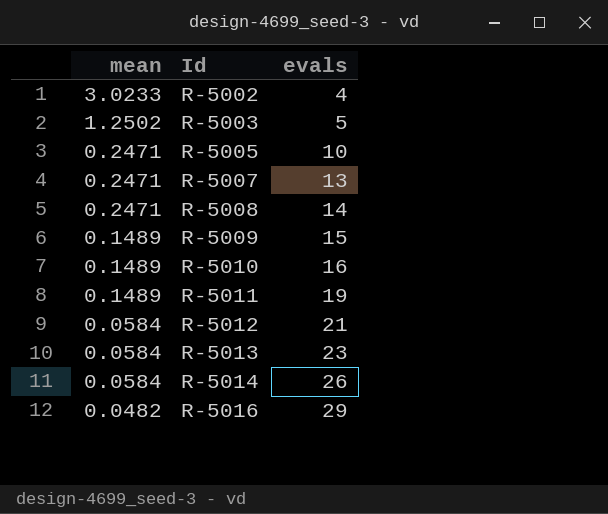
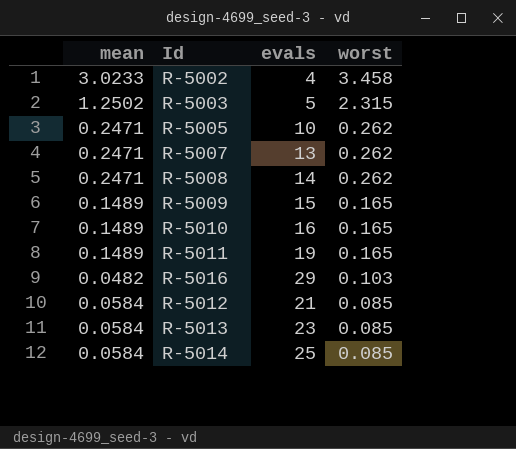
row order: mean descending -> worst descending
column worst | position: none -> 4
R-5014 | evals: 26 -> 25

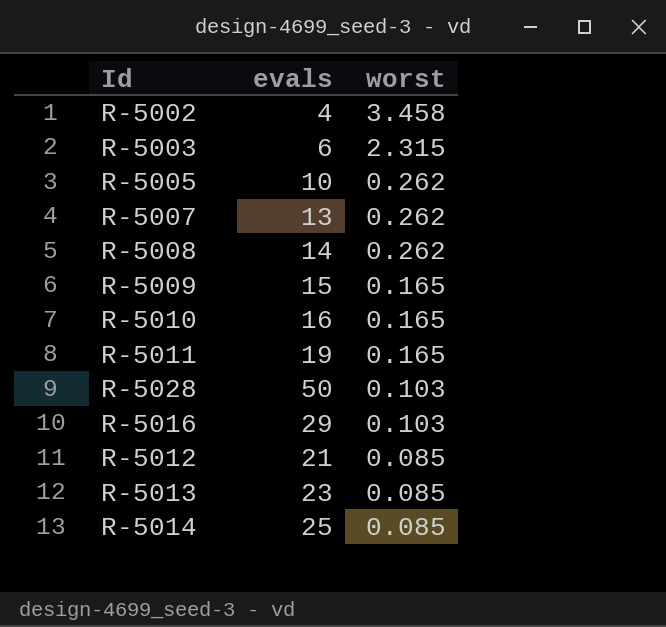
column mean | position: 1 -> none
R-5003 | evals: 5 -> 6
row R-5028: none -> 50 | 0.103

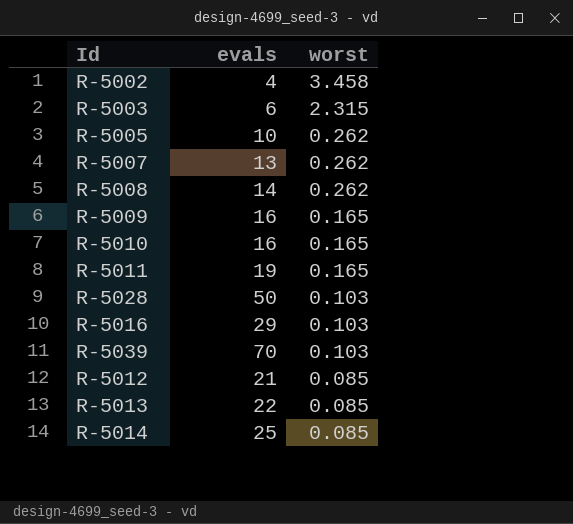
R-5009 | evals: 15 -> 16
row R-5039: none -> 70 | 0.103
R-5013 | evals: 23 -> 22

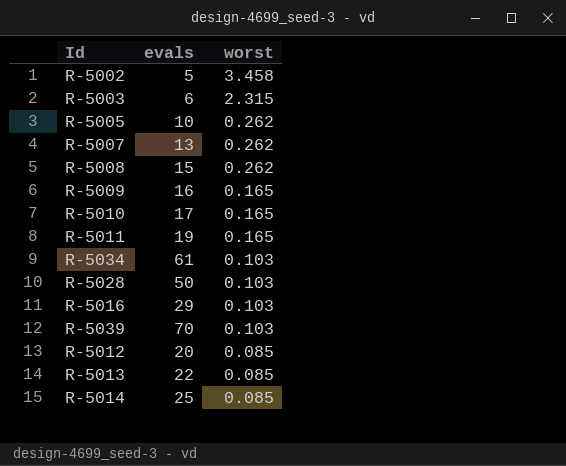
R-5002 | evals: 4 -> 5
R-5008 | evals: 14 -> 15
R-5010 | evals: 16 -> 17
row R-5034: none -> 61 | 0.103
R-5012 | evals: 21 -> 20

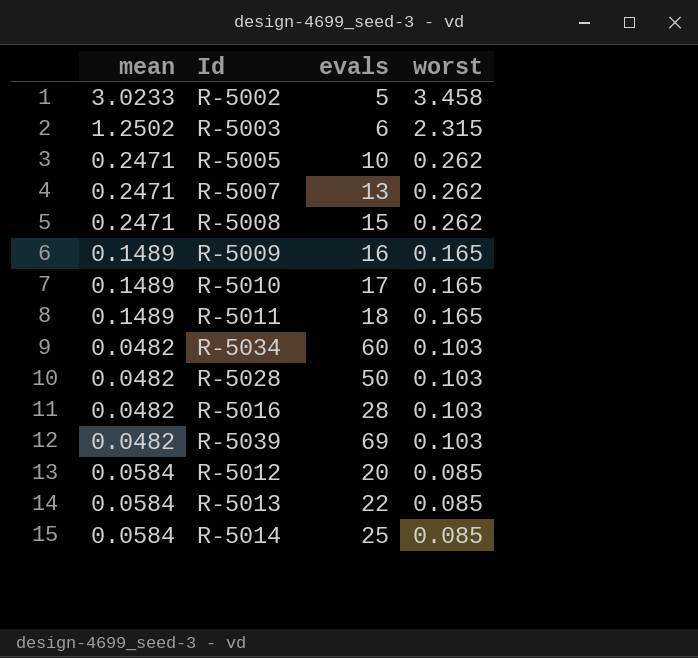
column mean | position: none -> 1
R-5011 | evals: 19 -> 18
R-5034 | evals: 61 -> 60
R-5016 | evals: 29 -> 28
R-5039 | evals: 70 -> 69

